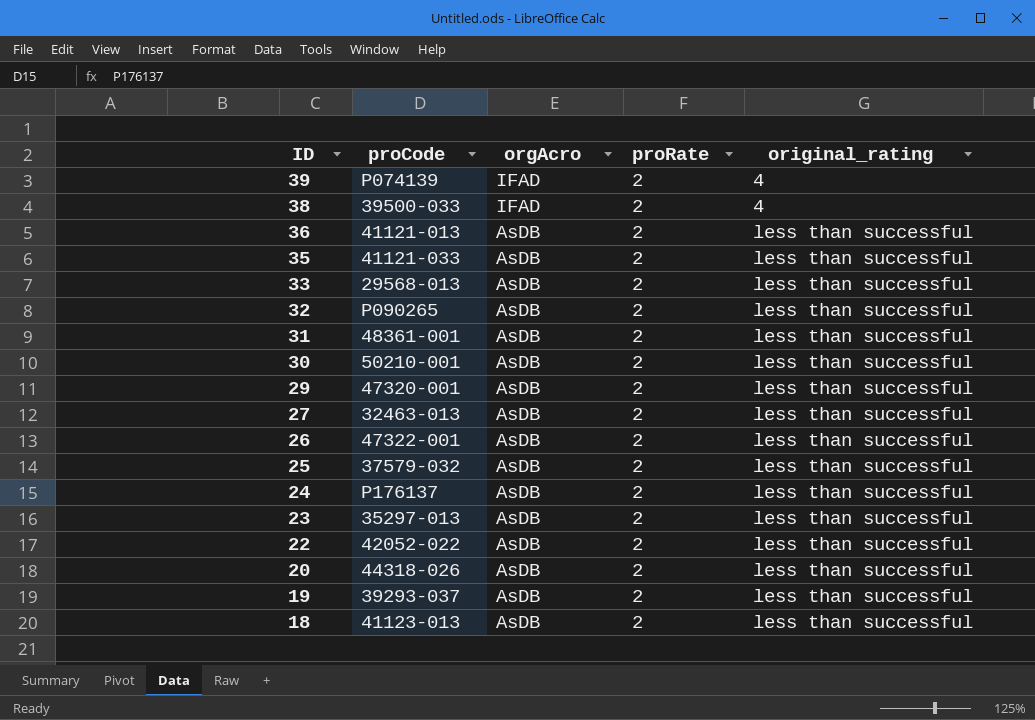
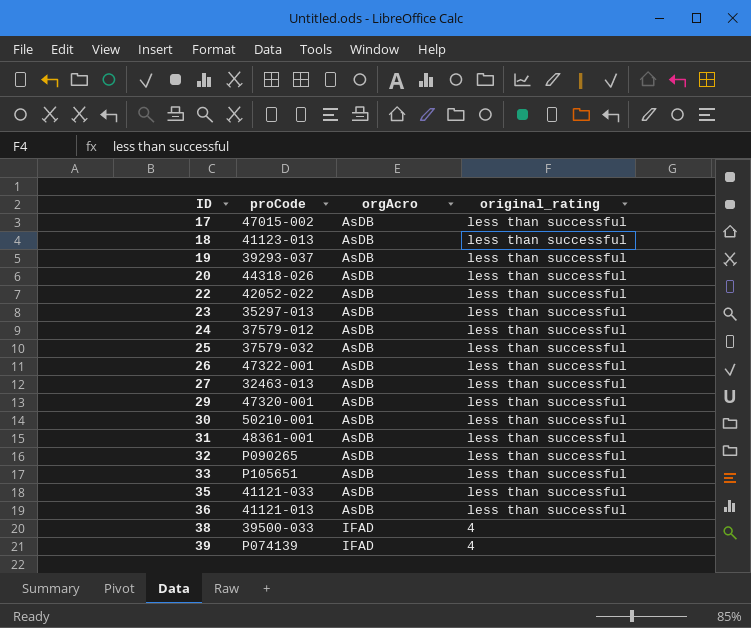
row order: ID descending -> ID ascending
column proRate | position: 4 -> none
row 17: none -> 47015-002 | AsDB | less than successful
24 | proCode: P176137 -> 37579-012
33 | proCode: 29568-013 -> P105651

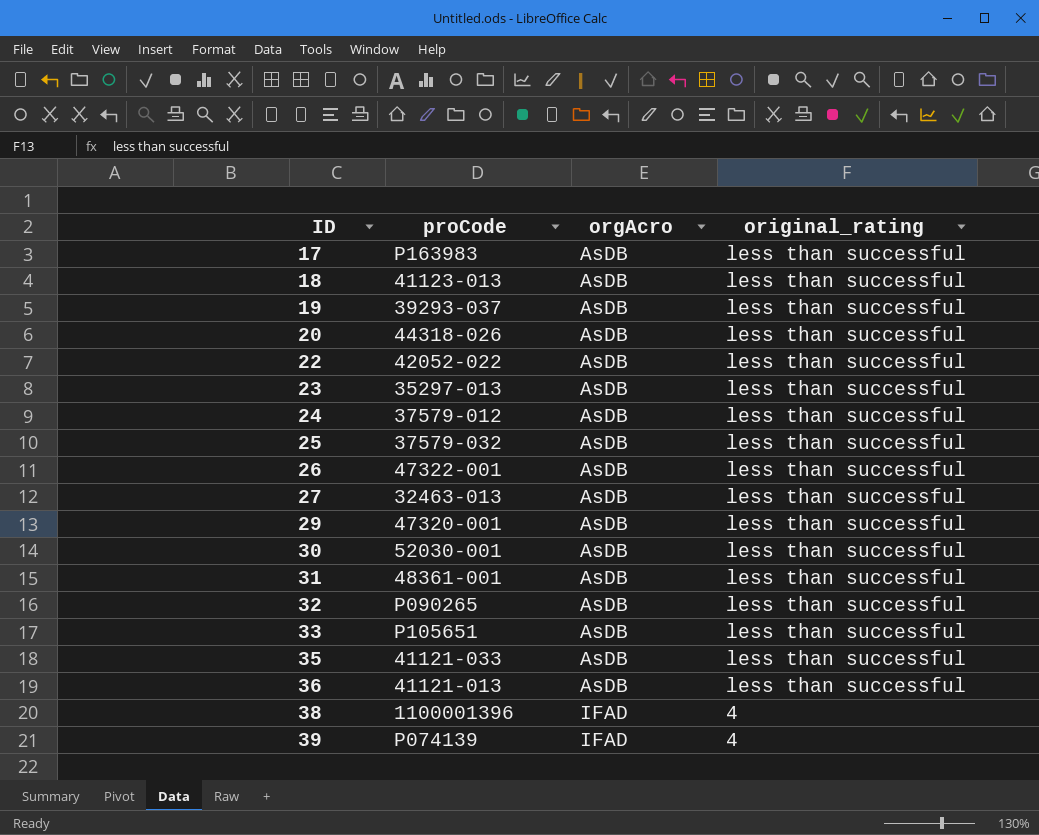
17 | proCode: 47015-002 -> P163983
30 | proCode: 50210-001 -> 52030-001
38 | proCode: 39500-033 -> 1100001396

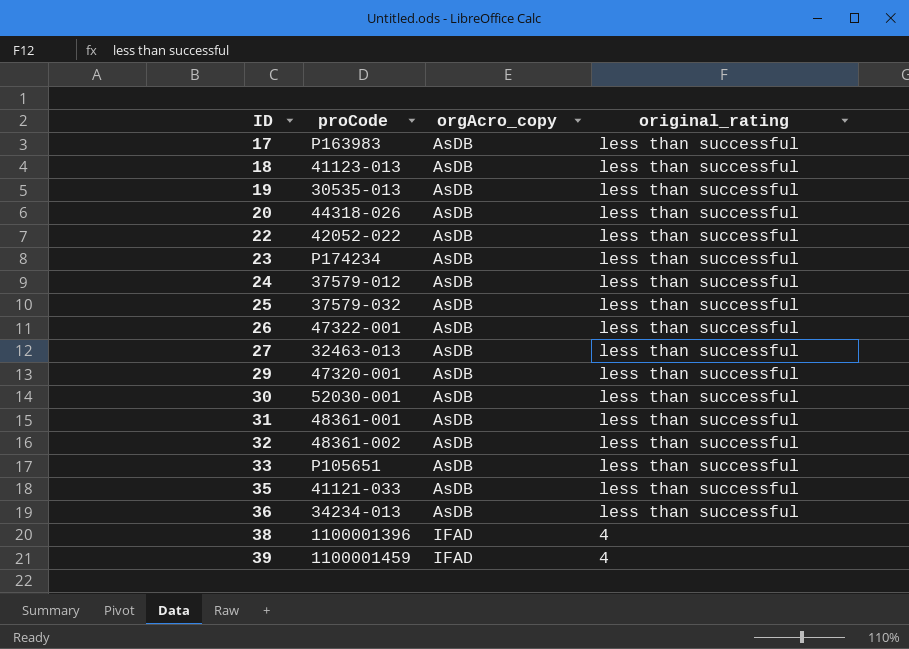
column name: orgAcro -> orgAcro_copy
19 | proCode: 39293-037 -> 30535-013
23 | proCode: 35297-013 -> P174234
32 | proCode: P090265 -> 48361-002
36 | proCode: 41121-013 -> 34234-013
39 | proCode: P074139 -> 1100001459

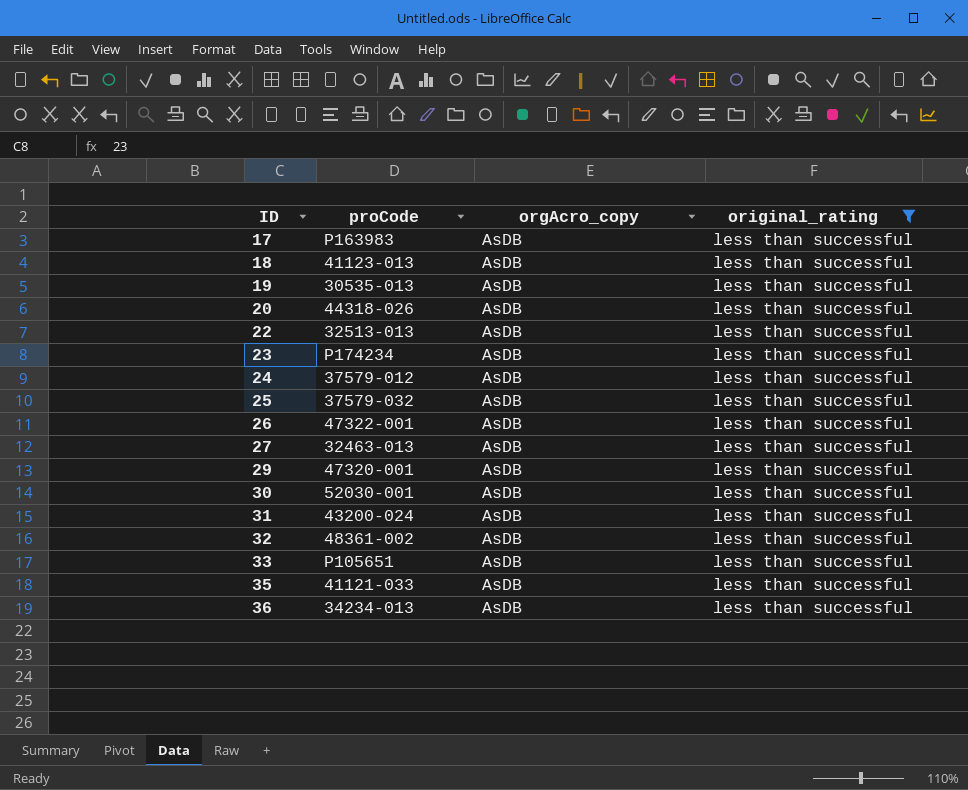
filter: none -> original_rating = less than successful
22 | proCode: 42052-022 -> 32513-013
31 | proCode: 48361-001 -> 43200-024

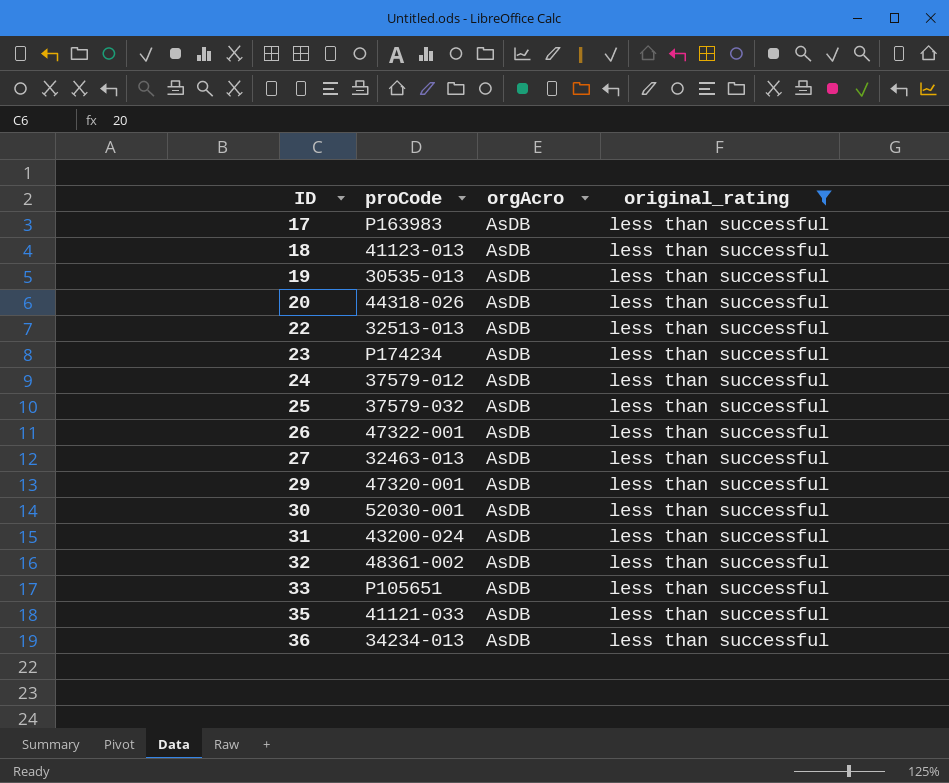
column name: orgAcro_copy -> orgAcro

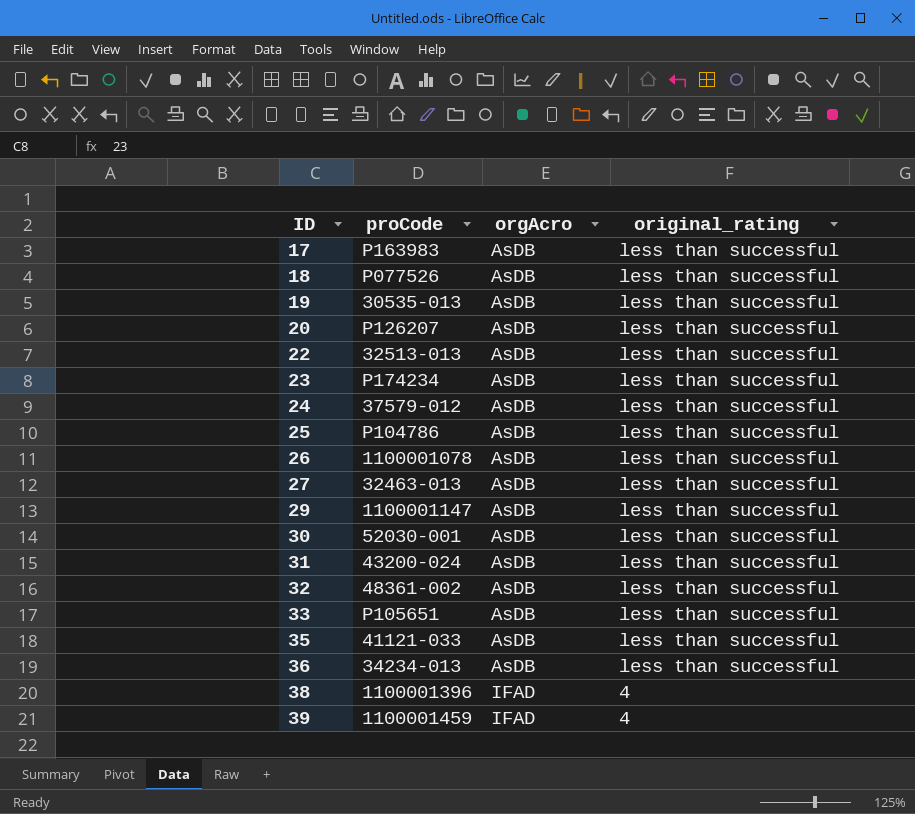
filter: original_rating = less than successful -> none
18 | proCode: 41123-013 -> P077526
20 | proCode: 44318-026 -> P126207
25 | proCode: 37579-032 -> P104786
26 | proCode: 47322-001 -> 1100001078
29 | proCode: 47320-001 -> 1100001147

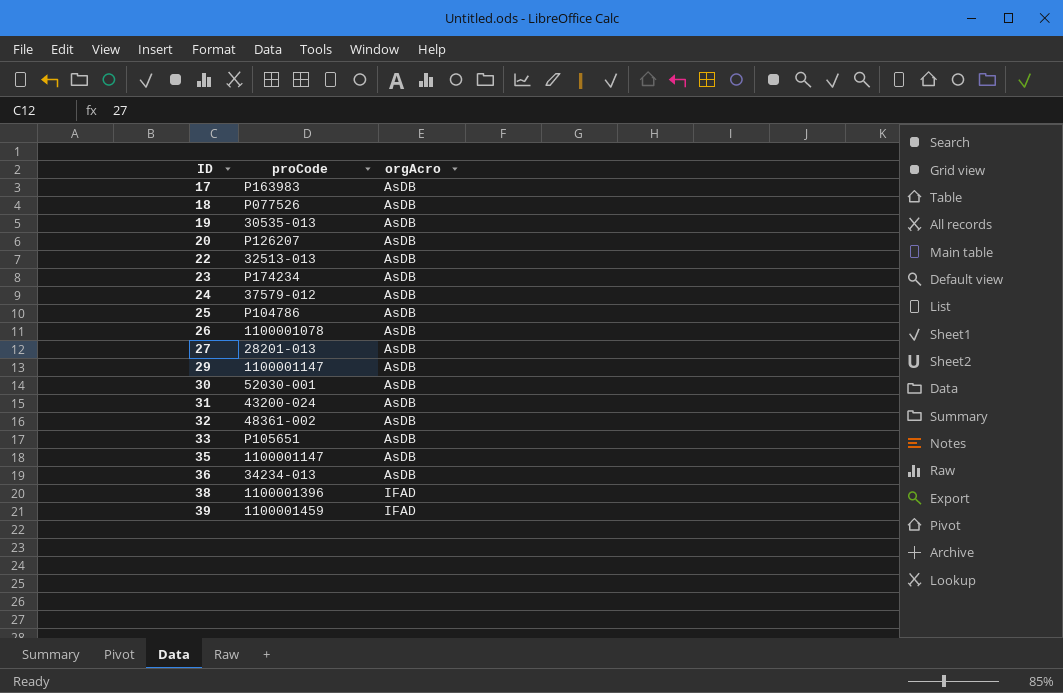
column original_rating | position: 4 -> none
27 | proCode: 32463-013 -> 28201-013
35 | proCode: 41121-033 -> 1100001147

